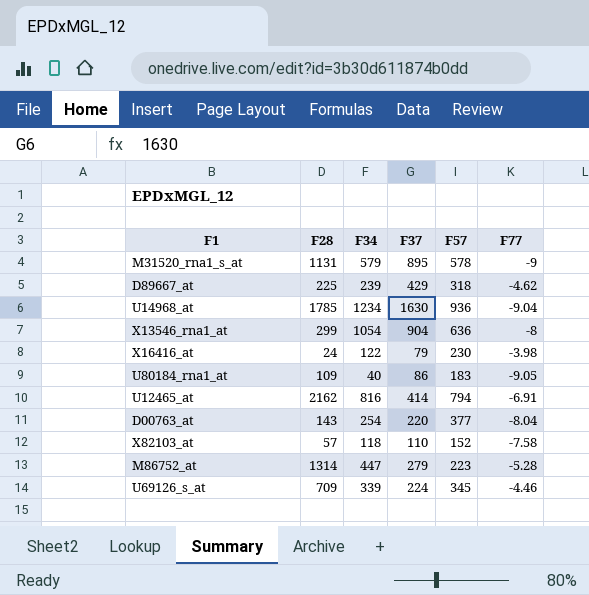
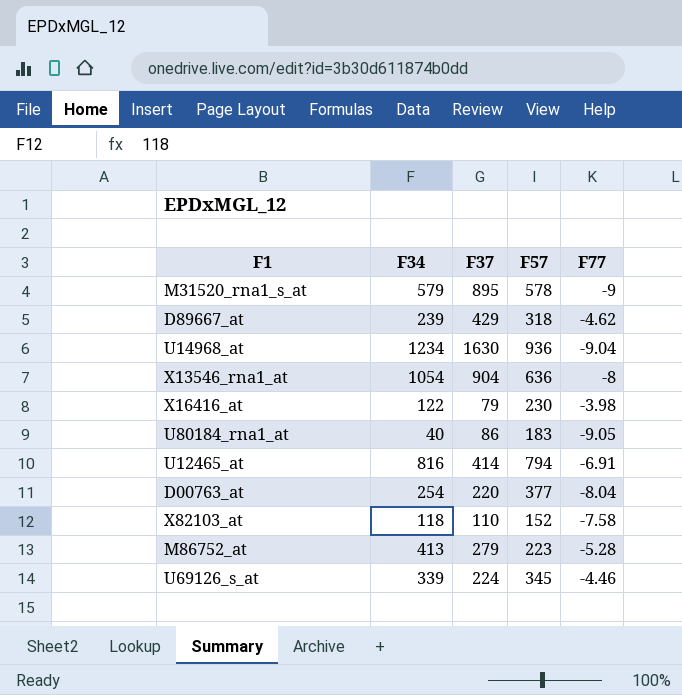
column F28 | position: 2 -> none
M86752_at | F34: 447 -> 413

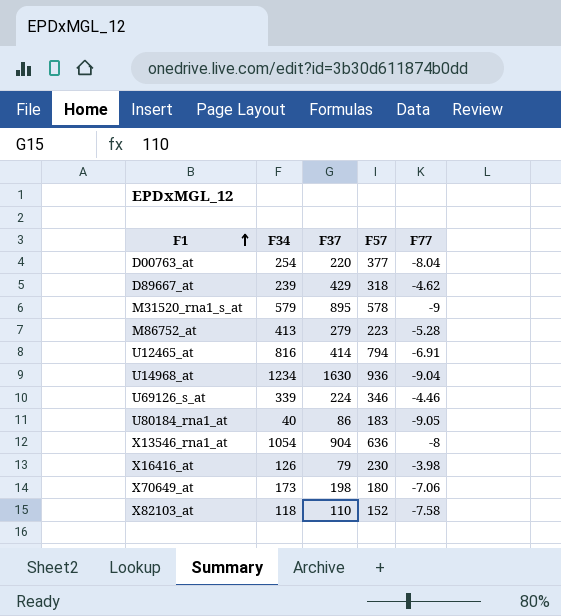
row order: none -> F1 ascending
U69126_s_at | F57: 345 -> 346
X16416_at | F34: 122 -> 126
row X70649_at: none -> 173 | 198 | 180 | -7.06

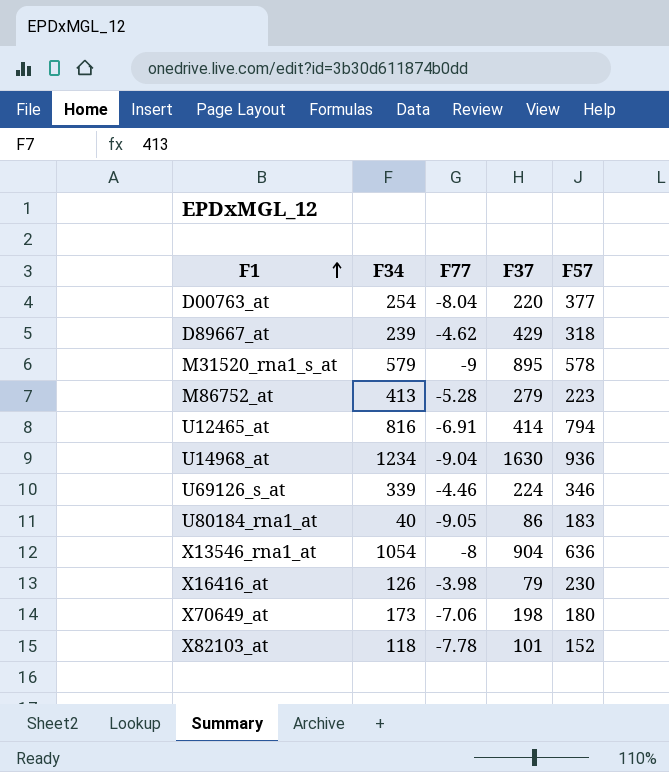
column F77 | position: 5 -> 3
X82103_at | F77: -7.58 -> -7.78
X82103_at | F37: 110 -> 101

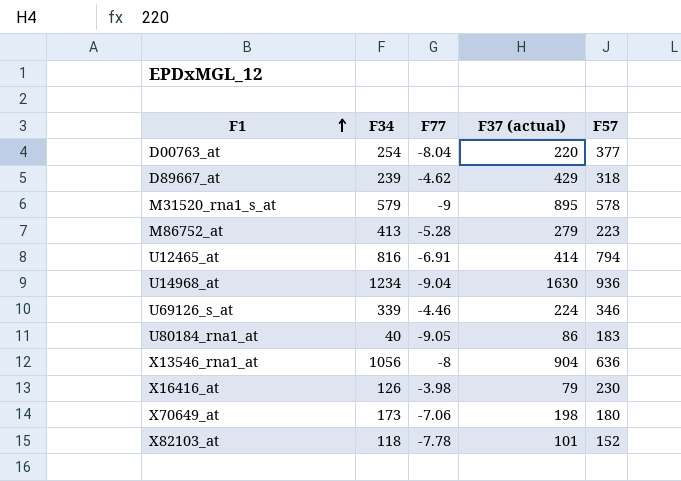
column name: F37 -> F37 (actual)
X13546_rna1_at | F34: 1054 -> 1056

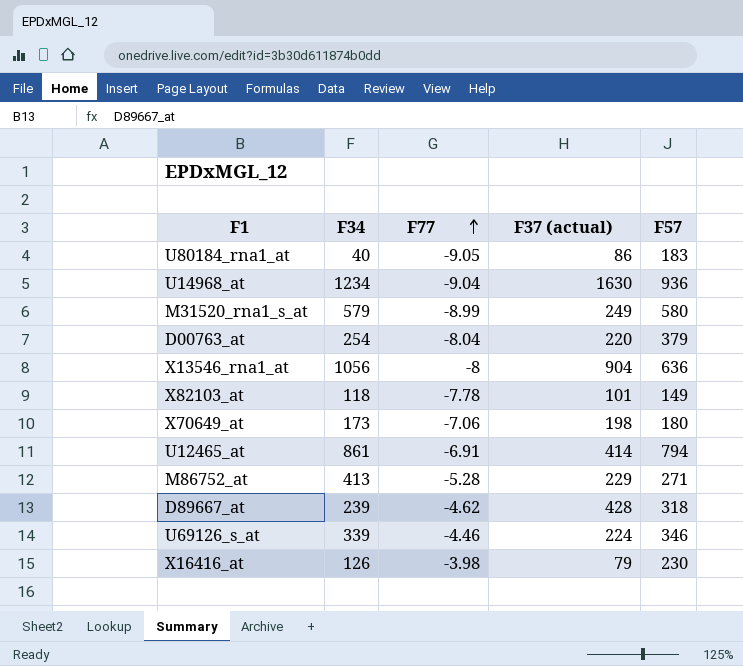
row order: F1 ascending -> F77 ascending
M31520_rna1_s_at | F77: -9 -> -8.99
M31520_rna1_s_at | F37 (actual): 895 -> 249
M31520_rna1_s_at | F57: 578 -> 580
D00763_at | F57: 377 -> 379
X82103_at | F57: 152 -> 149
U12465_at | F34: 816 -> 861
M86752_at | F37 (actual): 279 -> 229
M86752_at | F57: 223 -> 271
D89667_at | F37 (actual): 429 -> 428

